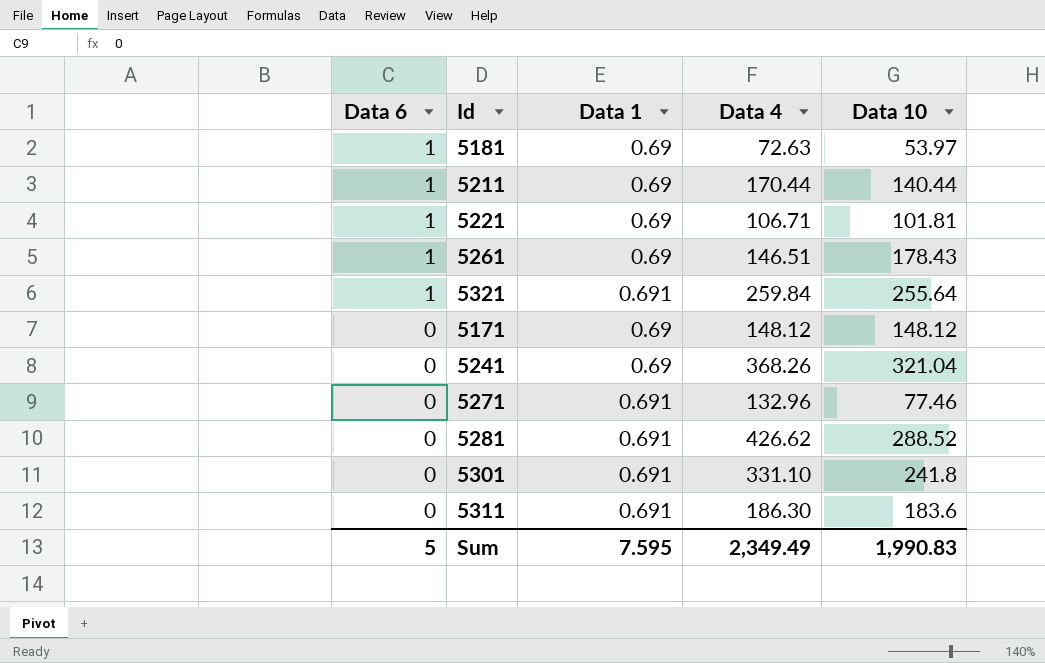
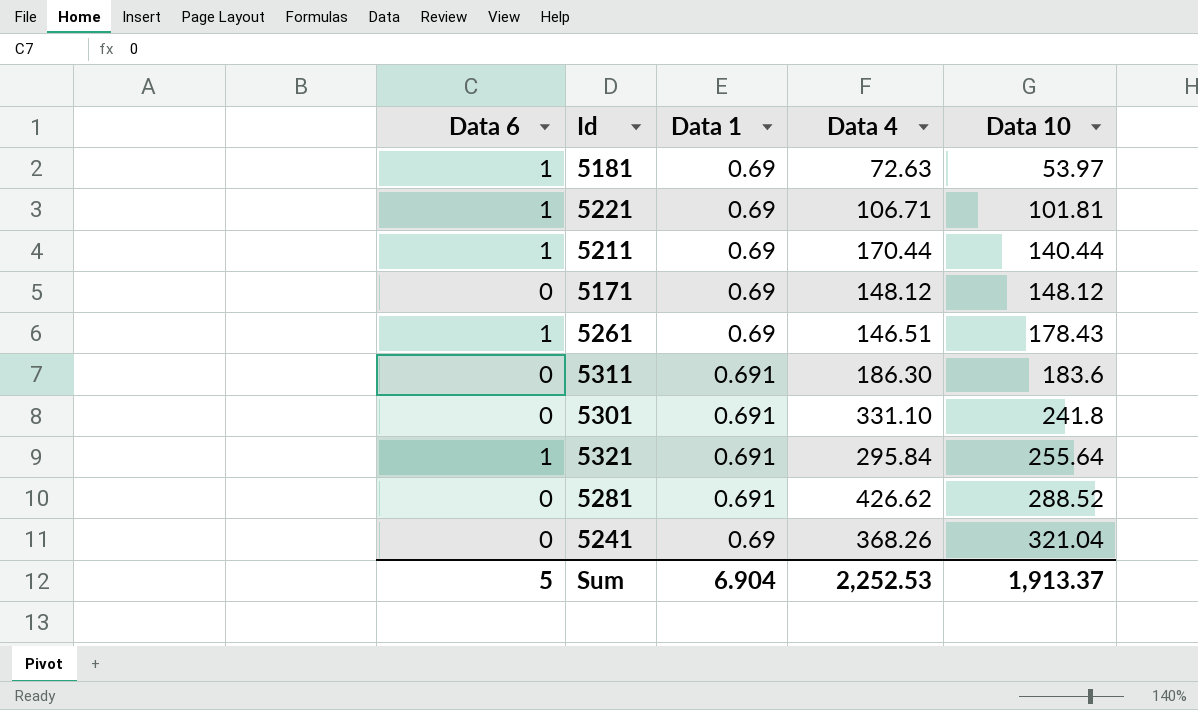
row order: Data 6 descending -> Data 10 ascending
row 5271: 0 | 0.691 | 132.96 | 77.46 -> none
5321 | Data 4: 259.84 -> 295.84
Sum | Data 1: 7.595 -> 6.904
Sum | Data 4: 2,349.49 -> 2,252.53
Sum | Data 10: 1,990.83 -> 1,913.37

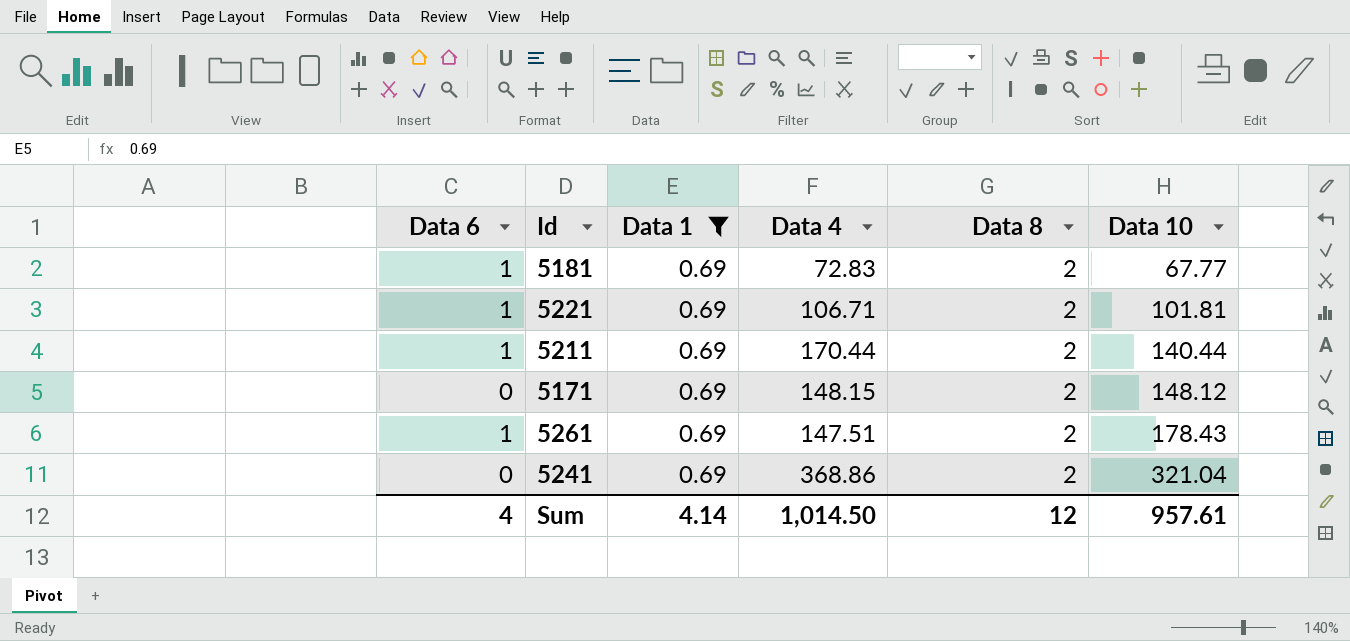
filter: none -> Data 1 = 0.69
column Data 8 | position: none -> 5
5181 | Data 4: 72.63 -> 72.83
5181 | Data 10: 53.97 -> 67.77
5171 | Data 4: 148.12 -> 148.15
5261 | Data 4: 146.51 -> 147.51
5241 | Data 4: 368.26 -> 368.86
Sum | Data 6: 5 -> 4
Sum | Data 1: 6.904 -> 4.14
Sum | Data 4: 2,252.53 -> 1,014.50
Sum | Data 10: 1,913.37 -> 957.61

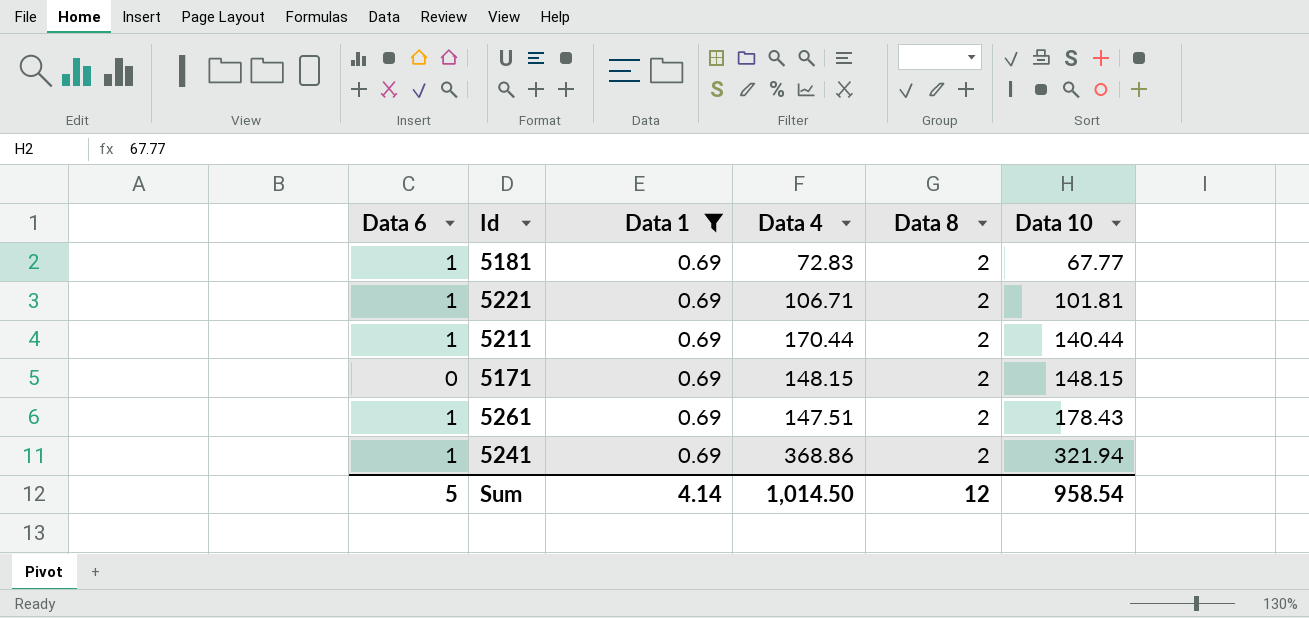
5171 | Data 10: 148.12 -> 148.15
5241 | Data 6: 0 -> 1
5241 | Data 10: 321.04 -> 321.94
Sum | Data 6: 4 -> 5
Sum | Data 10: 957.61 -> 958.54

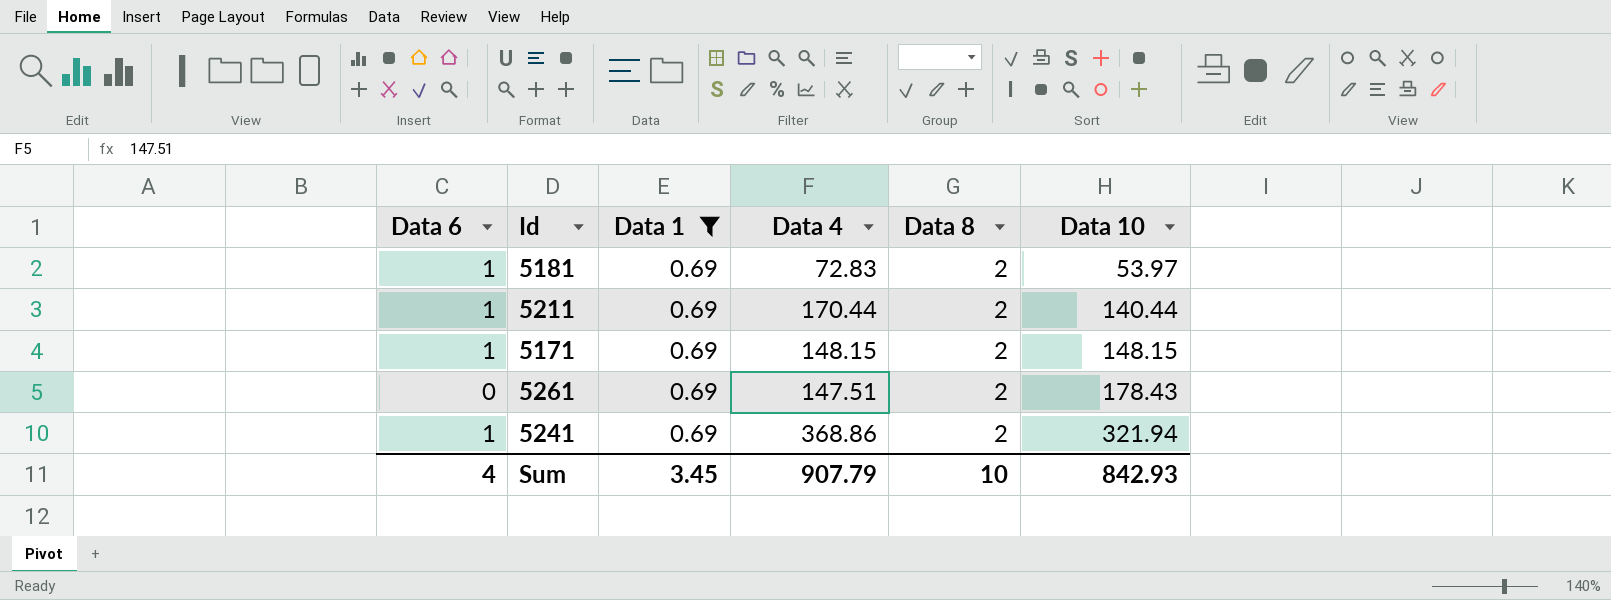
row 5221: 1 | 0.69 | 106.71 | 2 | 101.81 -> none
5181 | Data 10: 67.77 -> 53.97
5171 | Data 6: 0 -> 1
5261 | Data 6: 1 -> 0
Sum | Data 6: 5 -> 4
Sum | Data 1: 4.14 -> 3.45
Sum | Data 4: 1,014.50 -> 907.79
Sum | Data 8: 12 -> 10
Sum | Data 10: 958.54 -> 842.93

